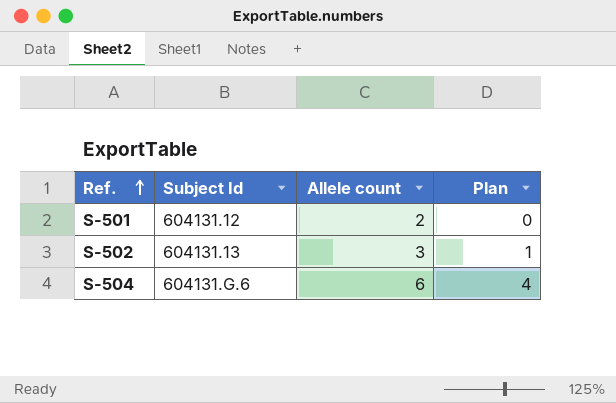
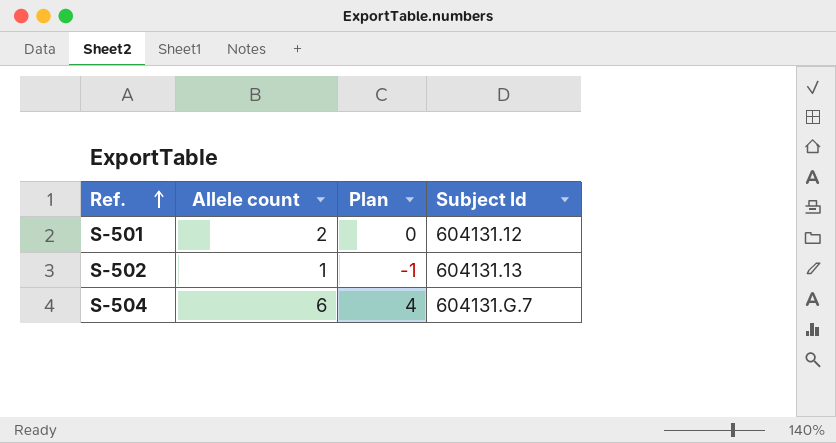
column Subject Id | position: 2 -> 4
S-502 | Allele count: 3 -> 1
S-502 | Plan: 1 -> -1
S-504 | Subject Id: 604131.G.6 -> 604131.G.7

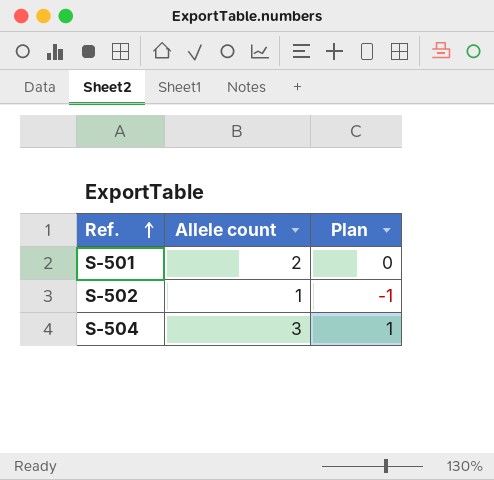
column Subject Id | position: 4 -> none
S-504 | Allele count: 6 -> 3
S-504 | Plan: 4 -> 1

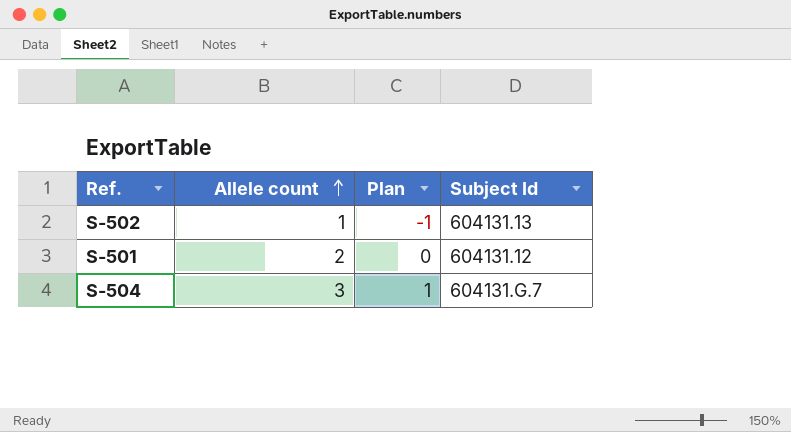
row order: Ref. ascending -> Allele count ascending
column Subject Id | position: none -> 4

